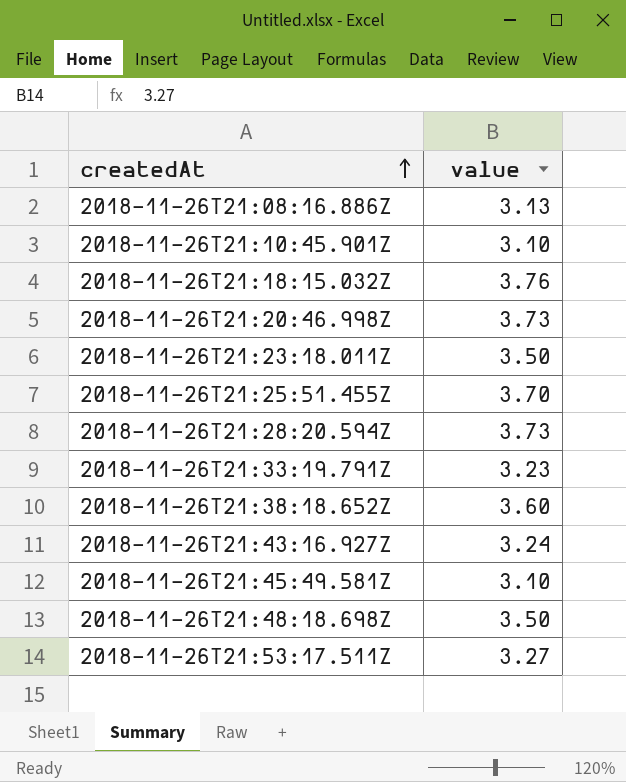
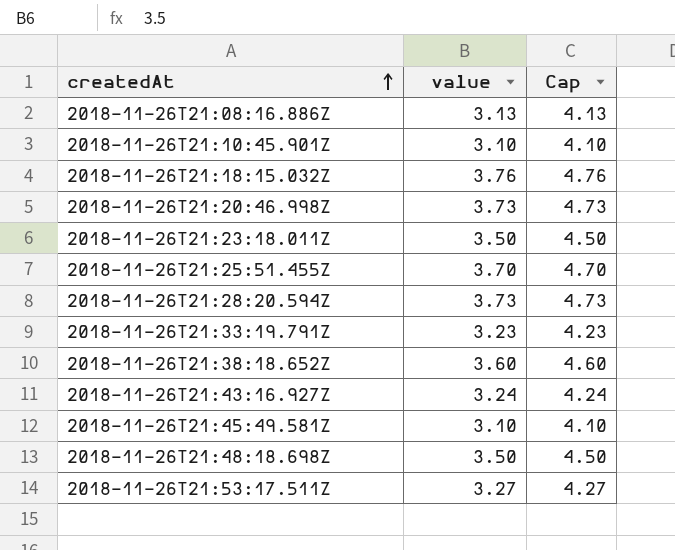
column Cap | formula: none -> [value] + 1

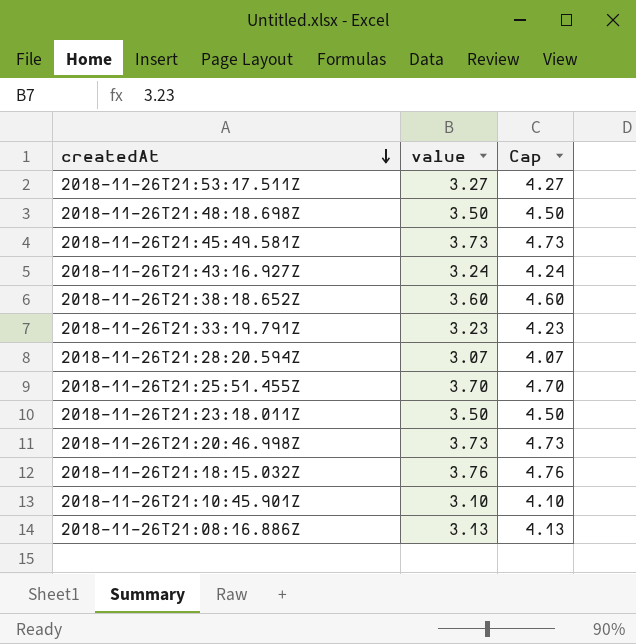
row order: createdAt ascending -> createdAt descending
2018-11-26T21:45:49.581Z | value: 3.10 -> 3.73
2018-11-26T21:45:49.581Z | Cap: 4.10 -> 4.73
2018-11-26T21:28:20.594Z | value: 3.73 -> 3.07
2018-11-26T21:28:20.594Z | Cap: 4.73 -> 4.07

